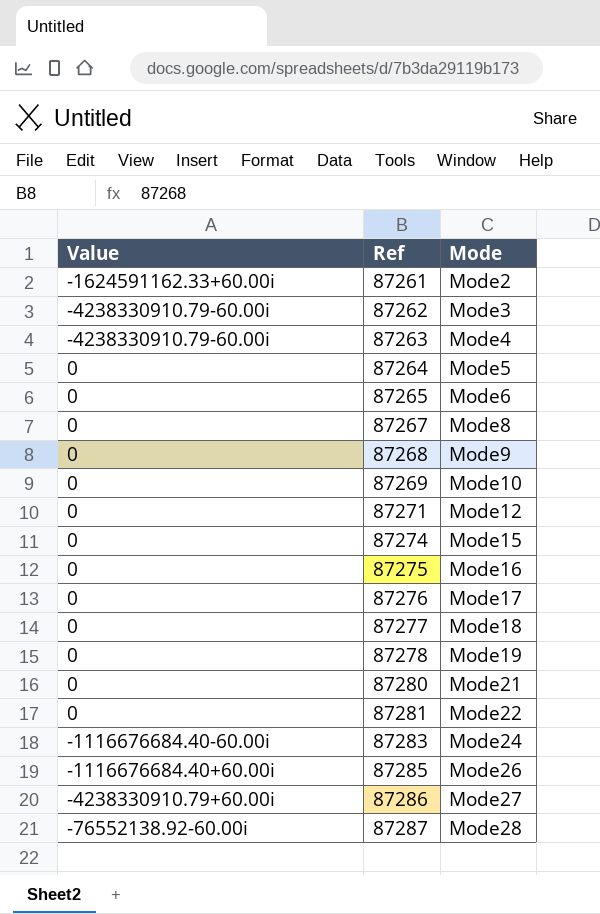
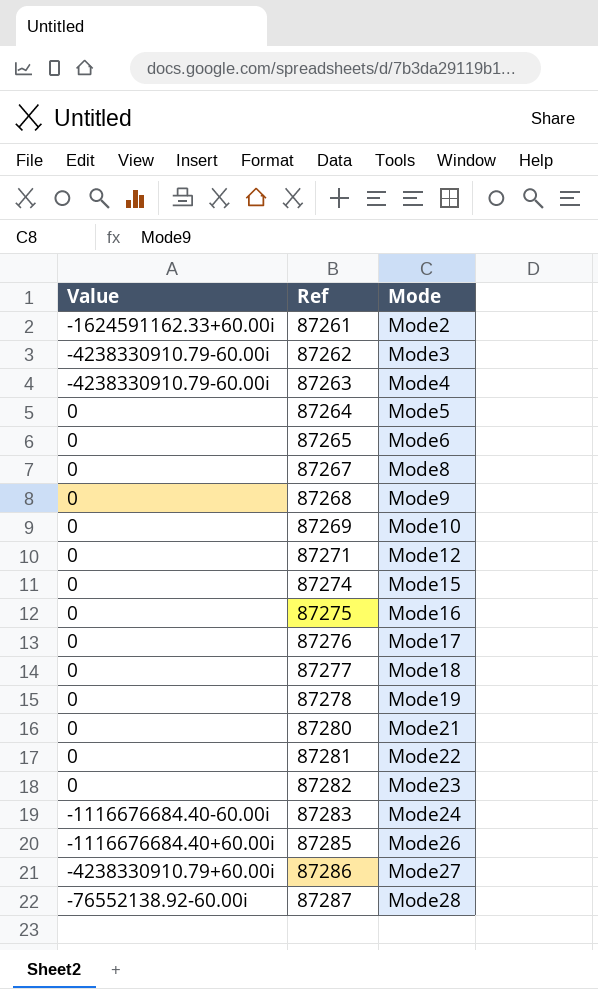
row 87282: none -> 0 | Mode23

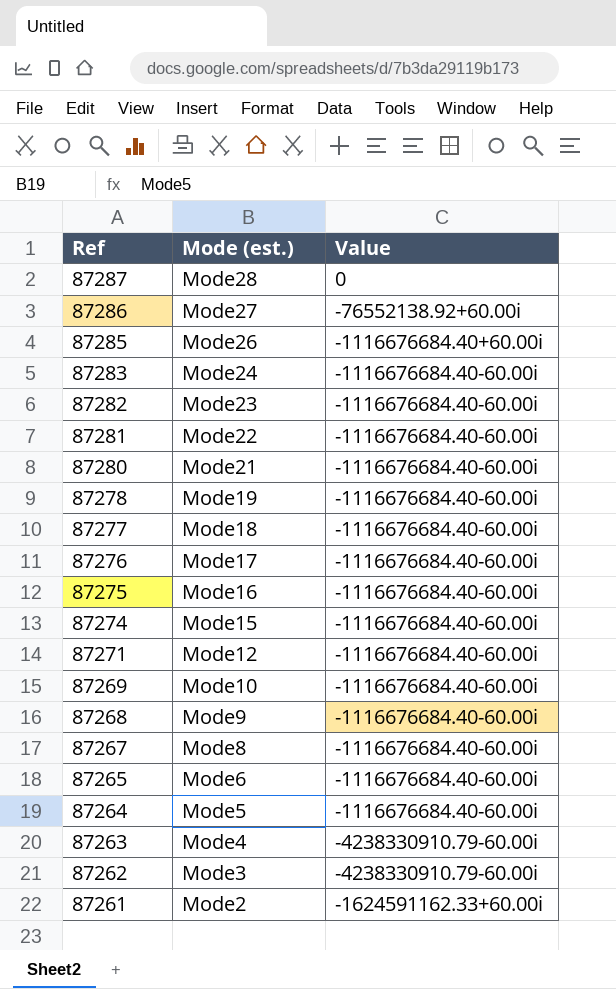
row order: Ref ascending -> Ref descending
column name: Mode -> Mode (est.)
column Value | position: 1 -> 3
87287 | Value: -76552138.92-60.00i -> 0
87286 | Value: -4238330910.79+60.00i -> -76552138.92+60.00i
87282 | Value: 0 -> -1116676684.40-60.00i
87281 | Value: 0 -> -1116676684.40-60.00i
87280 | Value: 0 -> -1116676684.40-60.00i
87278 | Value: 0 -> -1116676684.40-60.00i
87277 | Value: 0 -> -1116676684.40-60.00i
87276 | Value: 0 -> -1116676684.40-60.00i
87275 | Value: 0 -> -1116676684.40-60.00i
87274 | Value: 0 -> -1116676684.40-60.00i
87271 | Value: 0 -> -1116676684.40-60.00i
87269 | Value: 0 -> -1116676684.40-60.00i
87268 | Value: 0 -> -1116676684.40-60.00i
87267 | Value: 0 -> -1116676684.40-60.00i
87265 | Value: 0 -> -1116676684.40-60.00i
87264 | Value: 0 -> -1116676684.40-60.00i

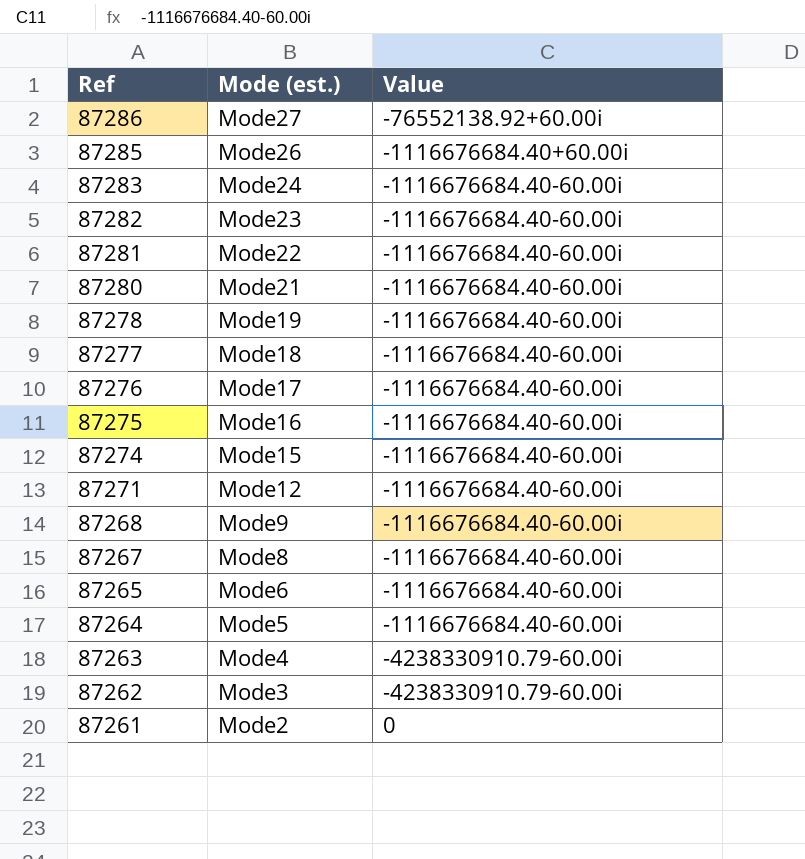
row 87287: Mode28 | 0 -> none
row 87269: Mode10 | -1116676684.40-60.00i -> none
87261 | Value: -1624591162.33+60.00i -> 0

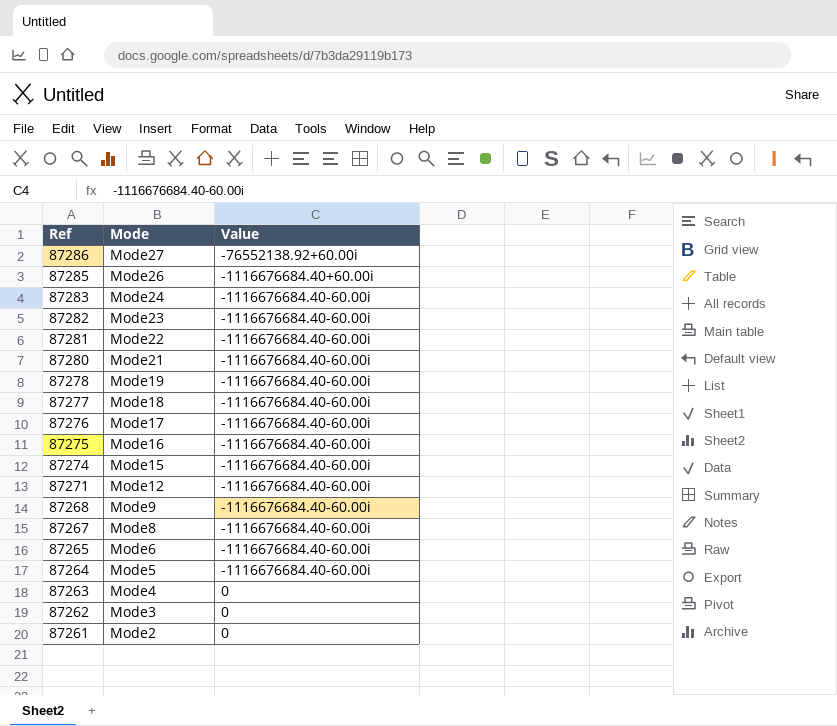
column name: Mode (est.) -> Mode
87263 | Value: -4238330910.79-60.00i -> 0
87262 | Value: -4238330910.79-60.00i -> 0

